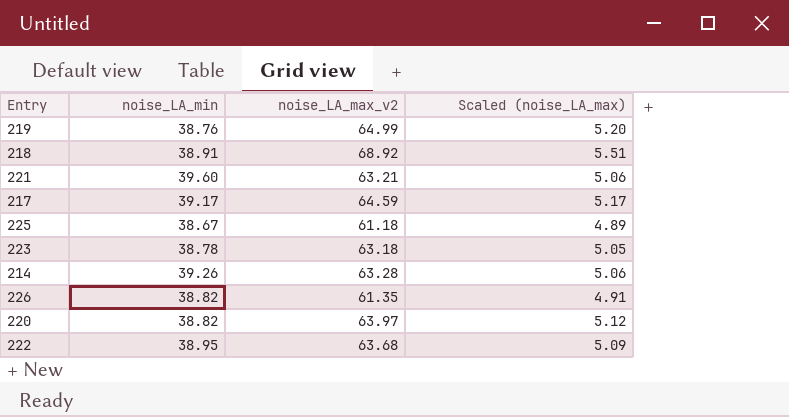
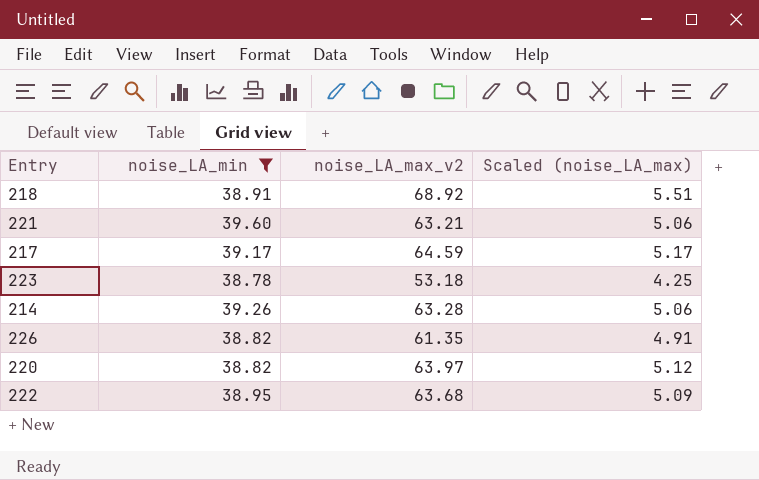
filter: none -> noise_LA_min >= 38.78
223 | noise_LA_max_v2: 63.18 -> 53.18
223 | Scaled (noise_LA_max): 5.05 -> 4.25

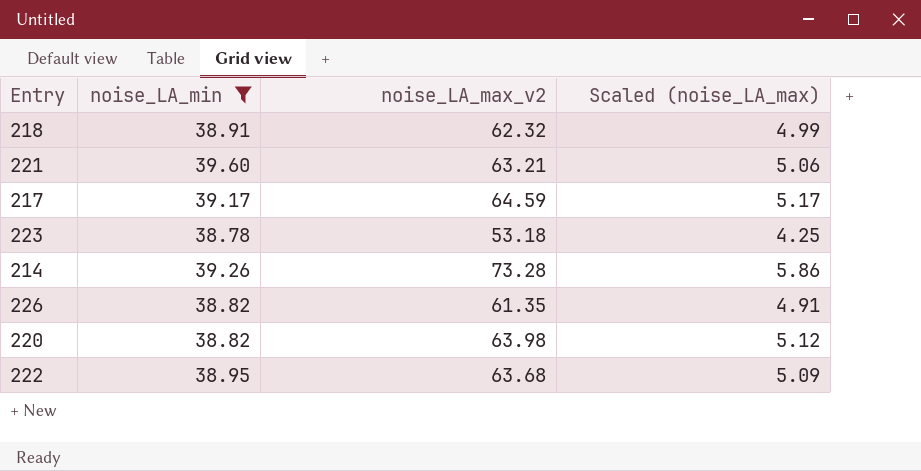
218 | noise_LA_max_v2: 68.92 -> 62.32
218 | Scaled (noise_LA_max): 5.51 -> 4.99
214 | noise_LA_max_v2: 63.28 -> 73.28
214 | Scaled (noise_LA_max): 5.06 -> 5.86
220 | noise_LA_max_v2: 63.97 -> 63.98

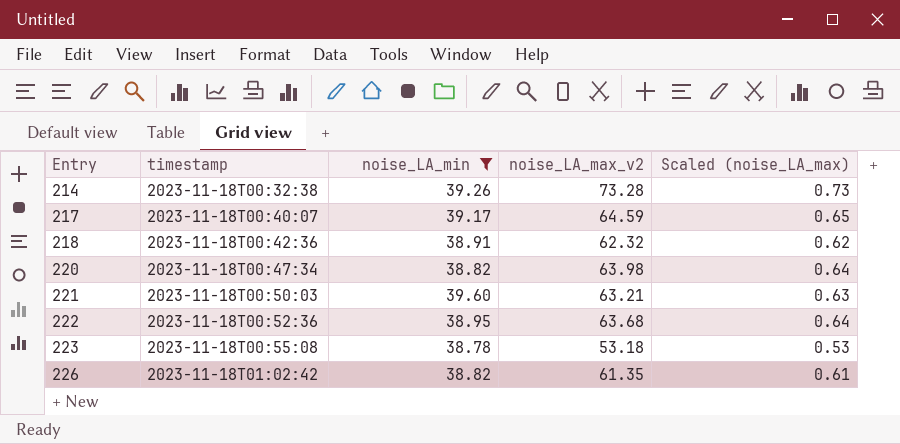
row order: none -> Entry ascending
column timestamp | position: none -> 2
column Scaled (noise_LA_max) | formula: [noise_LA_max_v2] * 0.08 -> [noise_LA_max_v2] * 0.01

